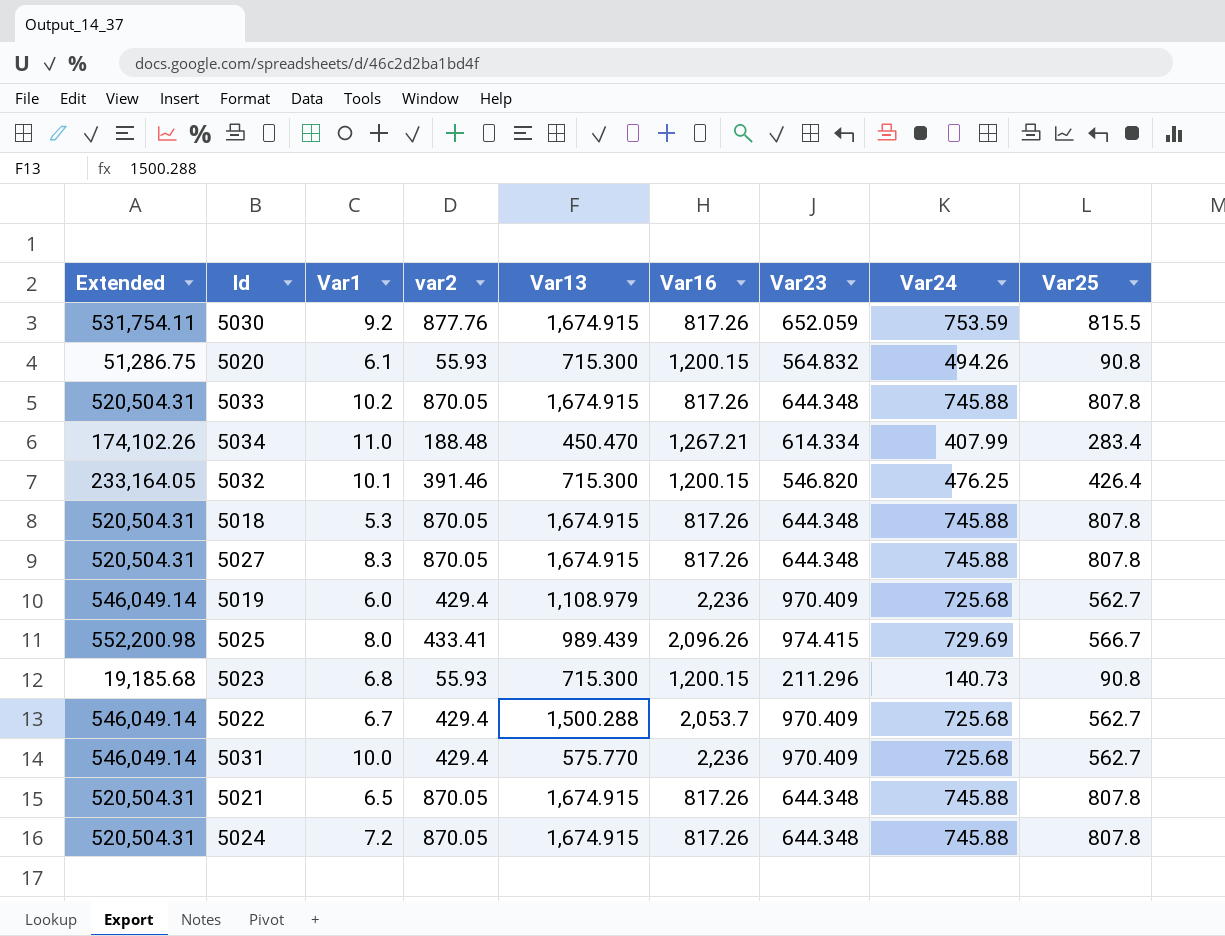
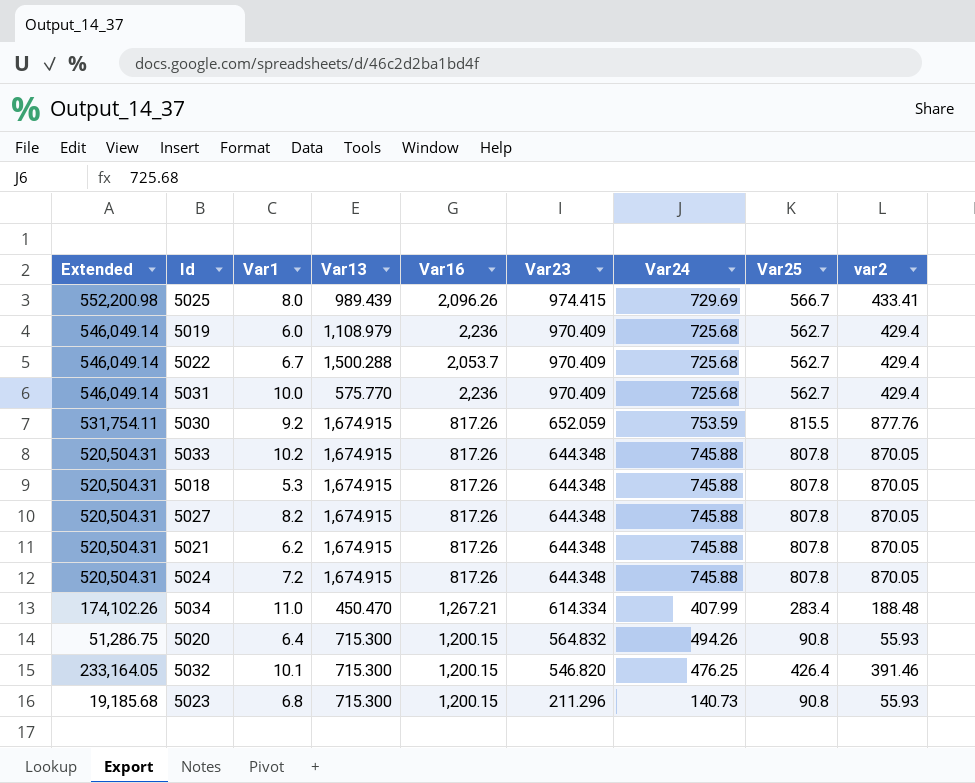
row order: none -> Var23 descending
column var2 | position: 4 -> 9
5027 | Var1: 8.3 -> 8.2
5021 | Var1: 6.5 -> 6.2
5020 | Var1: 6.1 -> 6.4

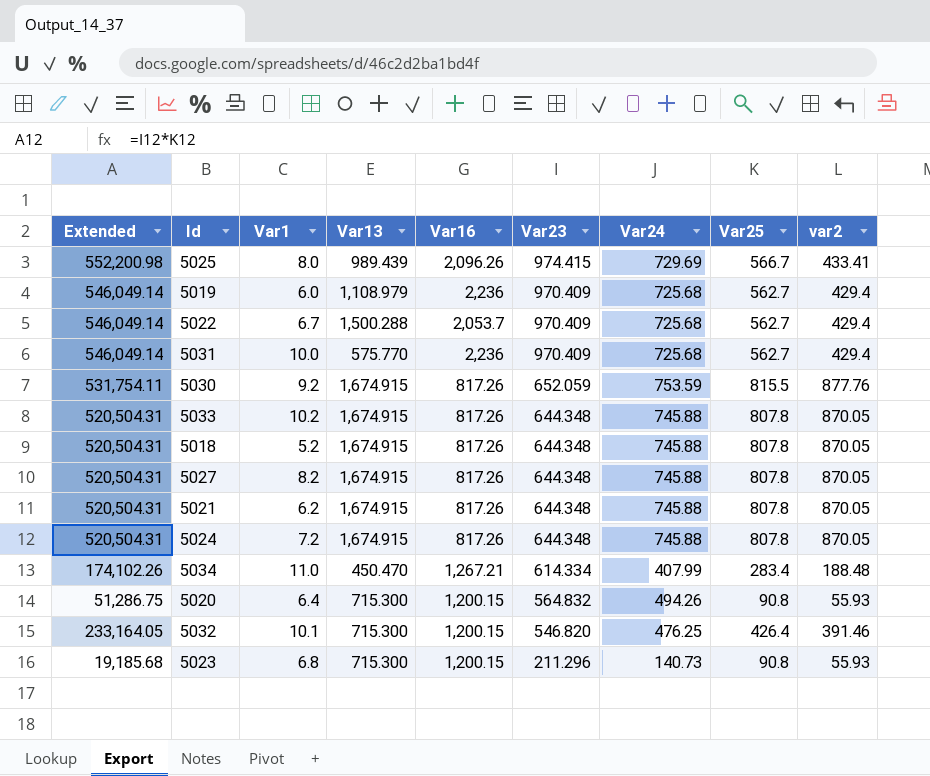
5018 | Var1: 5.3 -> 5.2

